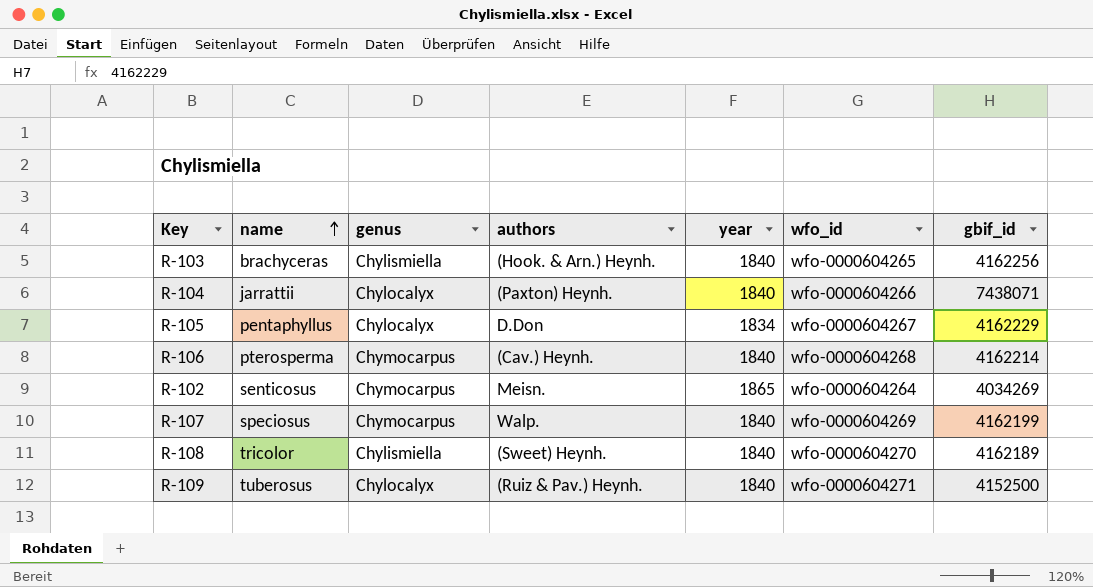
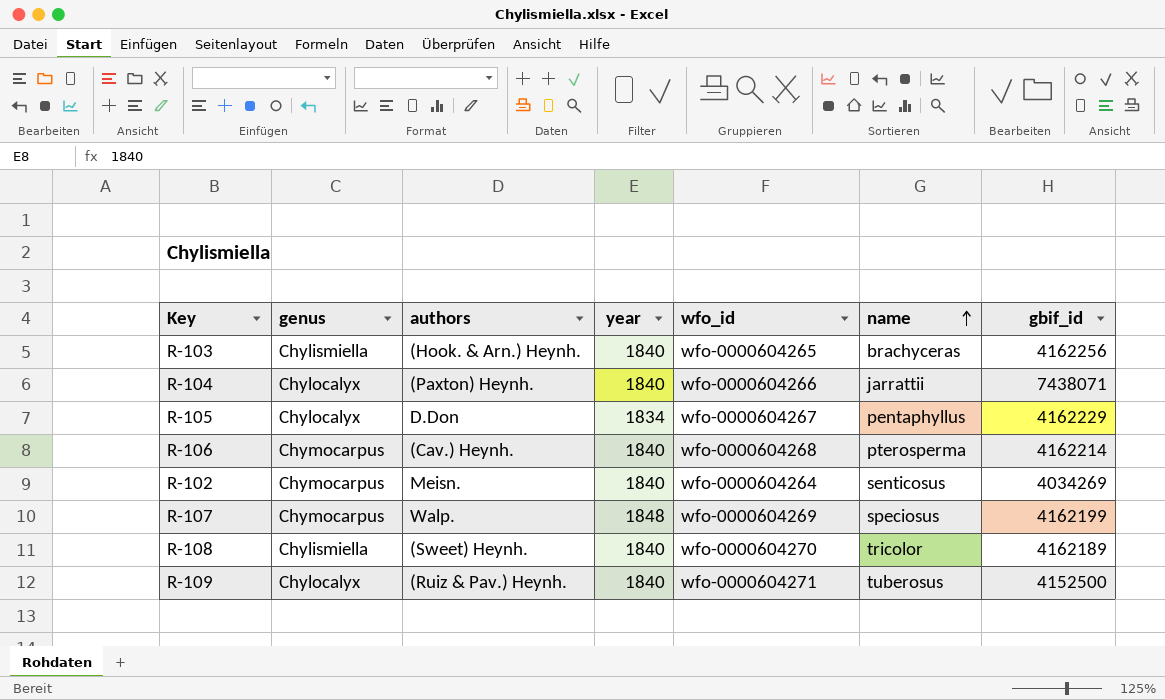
column name | position: 2 -> 6
R-102 | year: 1865 -> 1840
R-107 | year: 1840 -> 1848

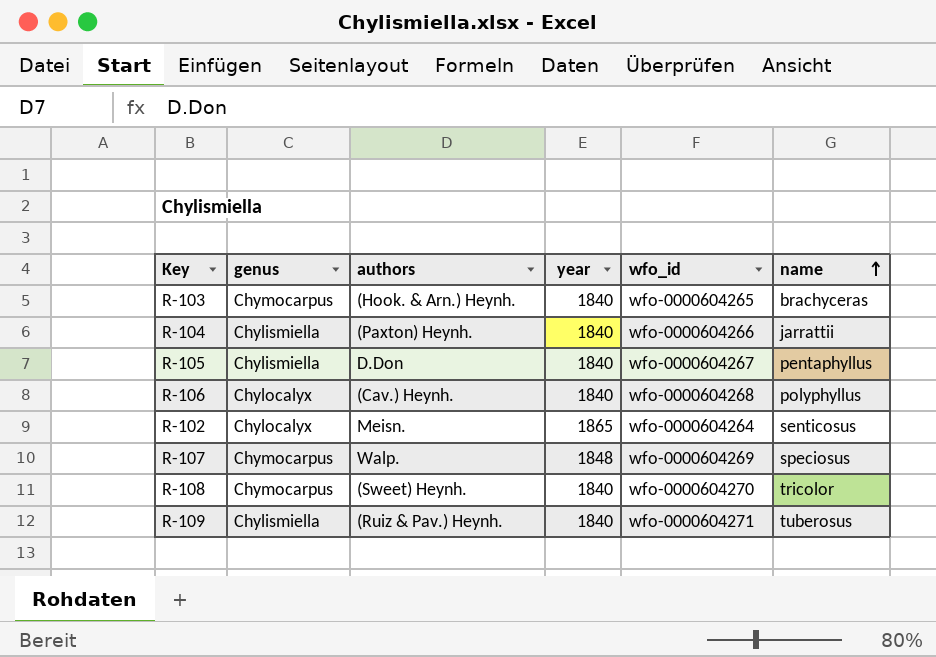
column gbif_id | position: 7 -> none
R-103 | genus: Chylismiella -> Chymocarpus
R-104 | genus: Chylocalyx -> Chylismiella
R-105 | genus: Chylocalyx -> Chylismiella
R-105 | year: 1834 -> 1840
R-106 | genus: Chymocarpus -> Chylocalyx
R-106 | name: pterosperma -> polyphyllus
R-102 | genus: Chymocarpus -> Chylocalyx
R-102 | year: 1840 -> 1865
R-108 | genus: Chylismiella -> Chymocarpus
R-109 | genus: Chylocalyx -> Chylismiella

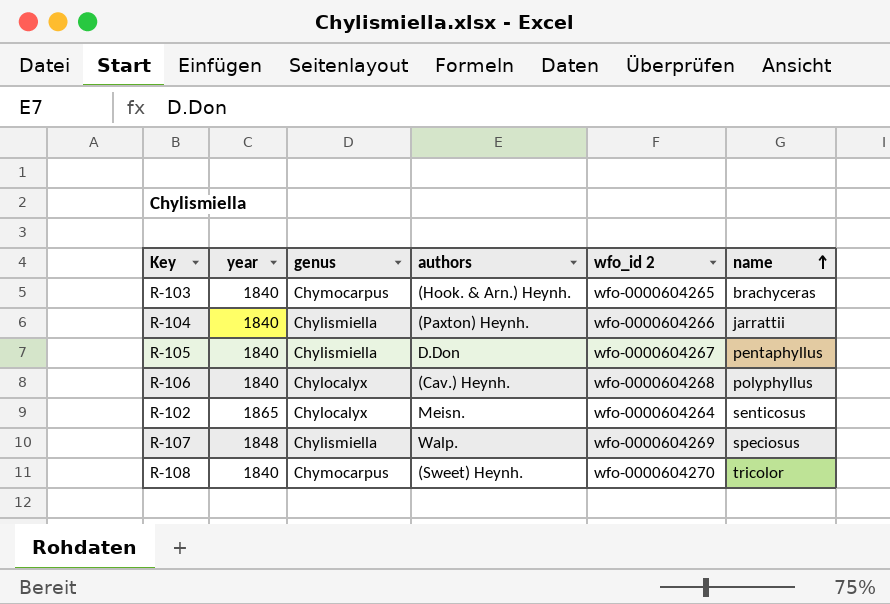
column year | position: 4 -> 2
column name: wfo_id -> wfo_id 2
row R-109: Chylismiella | (Ruiz & Pav.) Heynh. | 1840 | wfo-0000604271 | tuberosus -> none
R-107 | genus: Chymocarpus -> Chylismiella

